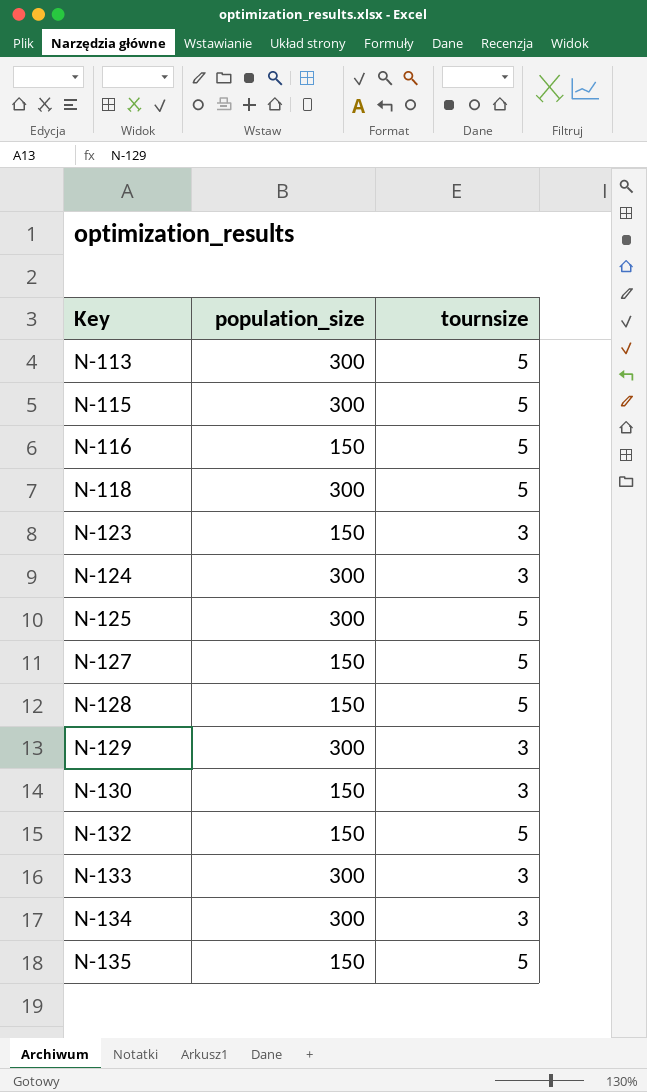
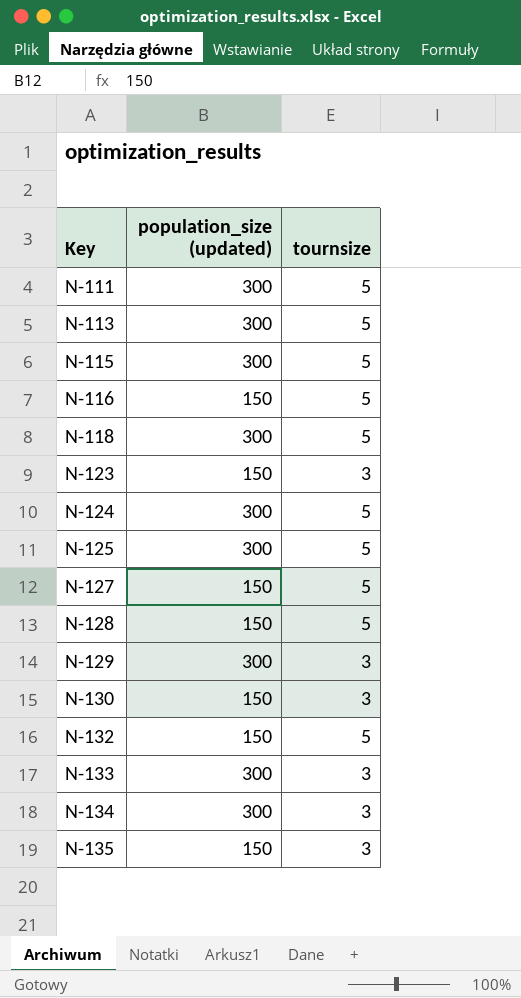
column name: population_size -> population_size (updated)
row N-111: none -> 300 | 5
N-124 | tournsize: 3 -> 5
N-135 | tournsize: 5 -> 3

